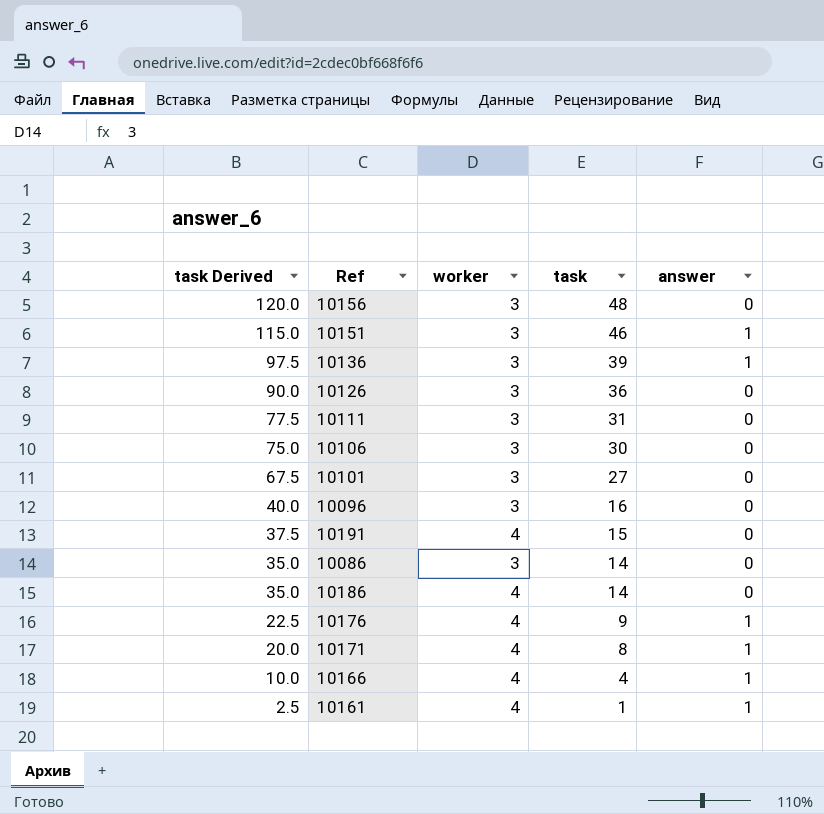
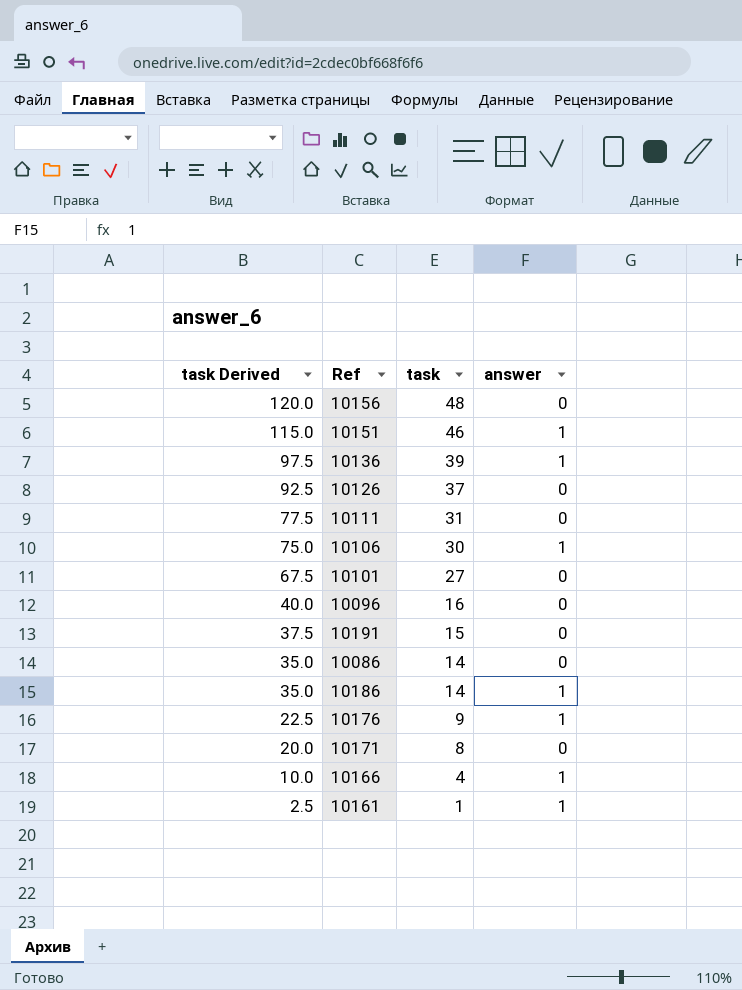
column worker | position: 3 -> none
10126 | task Derived: 90.0 -> 92.5
10126 | task: 36 -> 37
10106 | answer: 0 -> 1
10186 | answer: 0 -> 1
10171 | answer: 1 -> 0

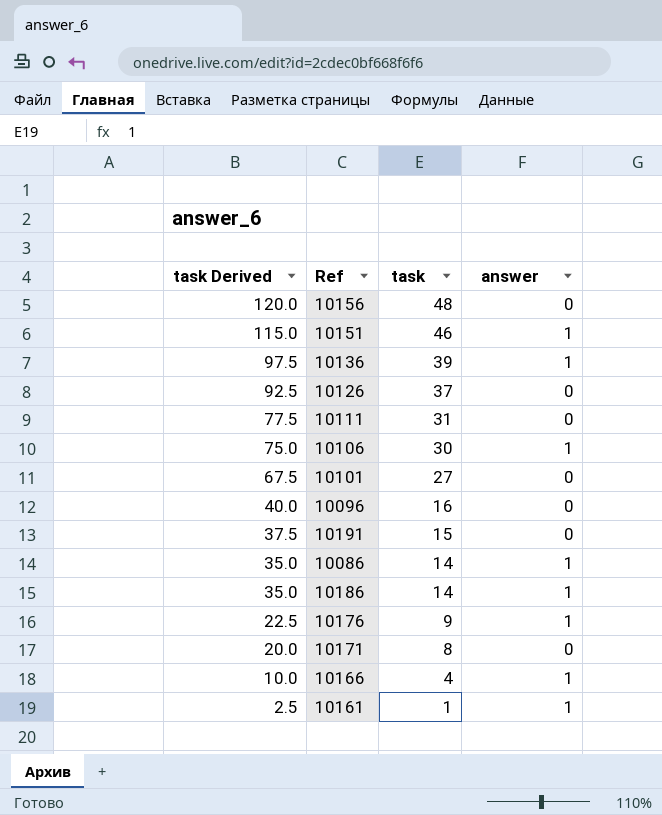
10086 | answer: 0 -> 1

